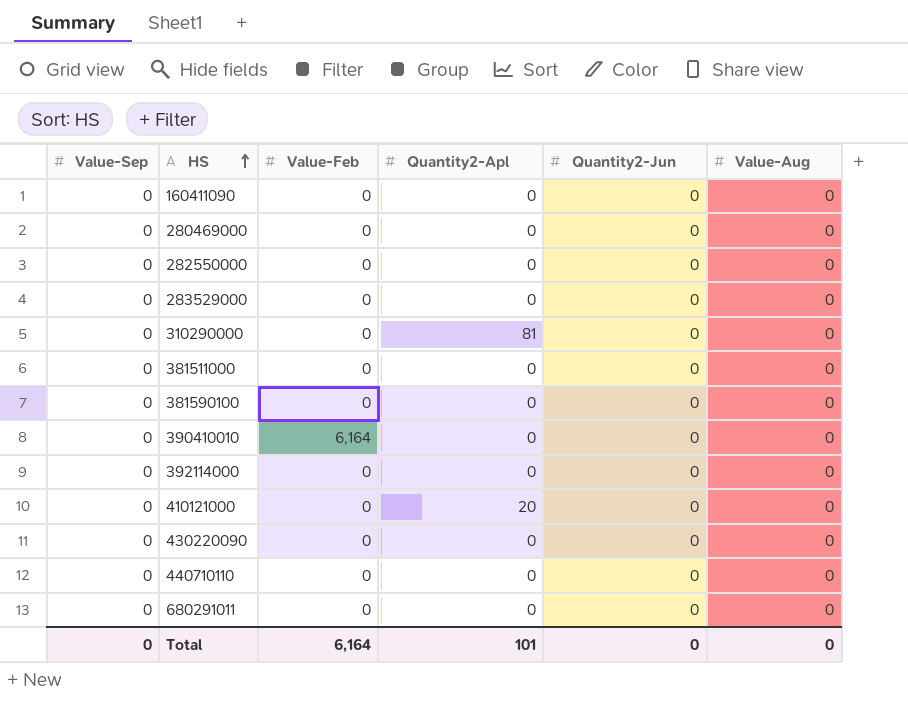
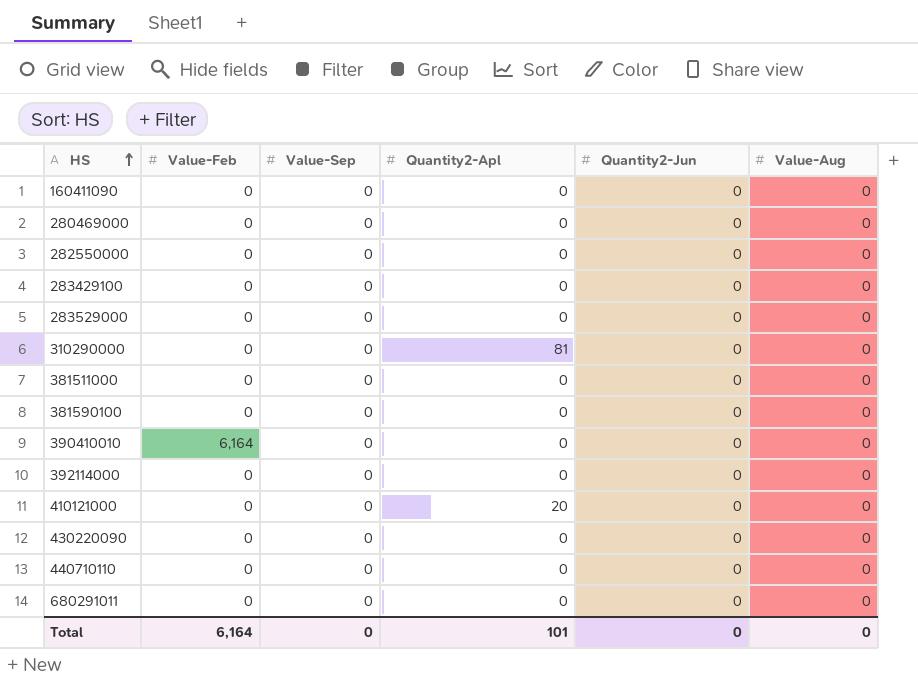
column Value-Sep | position: 1 -> 3
row 283429100: none -> 0 | 0 | 0 | 0 | 0

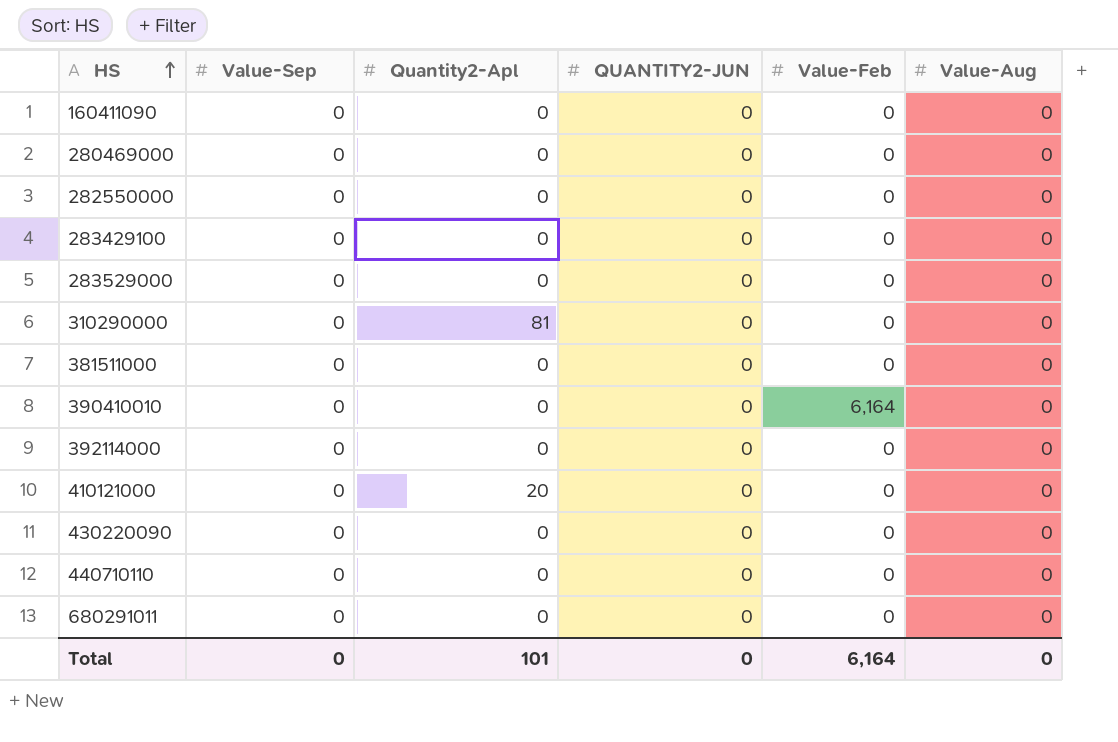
column name: Quantity2-Jun -> QUANTITY2-JUN
column Value-Feb | position: 2 -> 5
row 381590100: 0 | 0 | 0 | 0 | 0 -> none

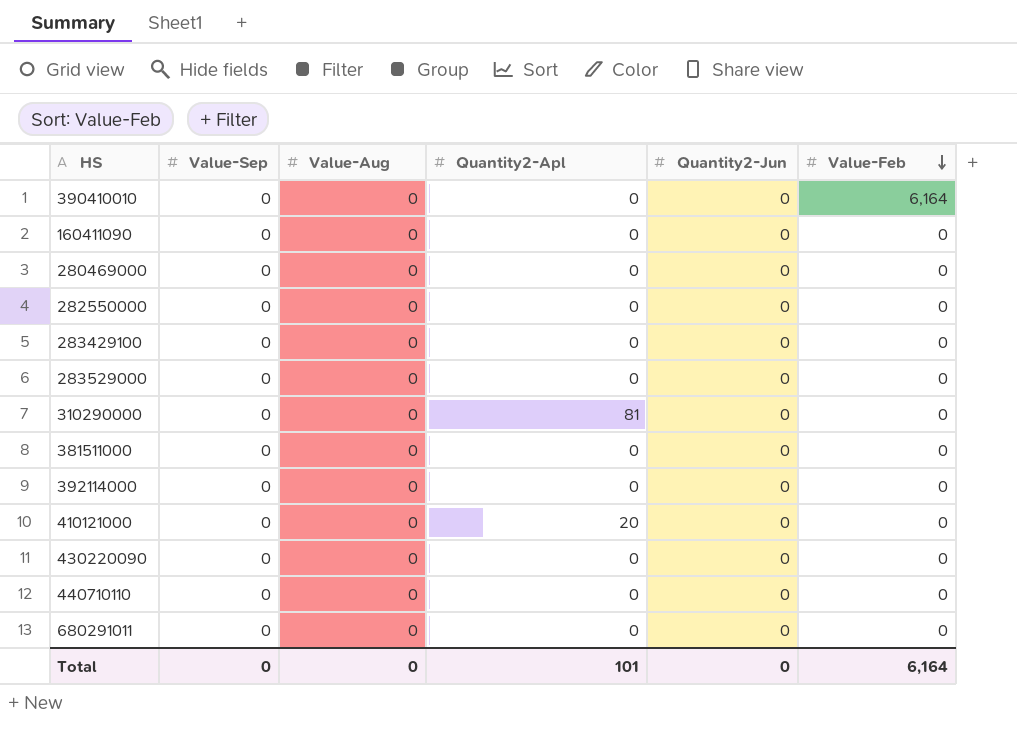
row order: HS ascending -> Value-Feb descending
column Value-Aug | position: 6 -> 3
column name: QUANTITY2-JUN -> Quantity2-Jun

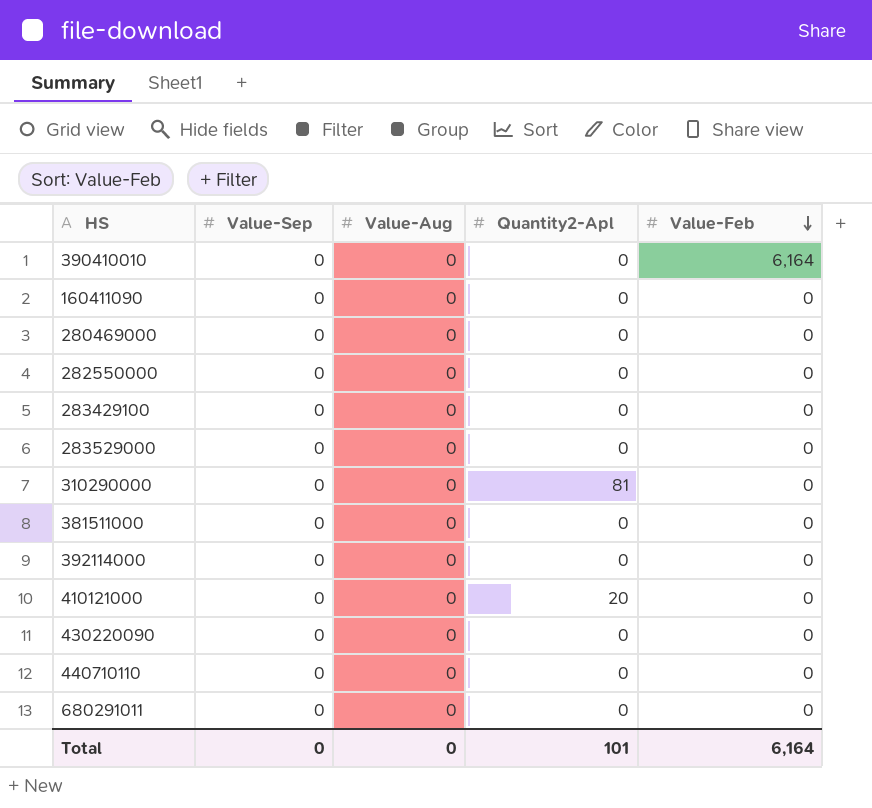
column Quantity2-Jun | position: 5 -> none

